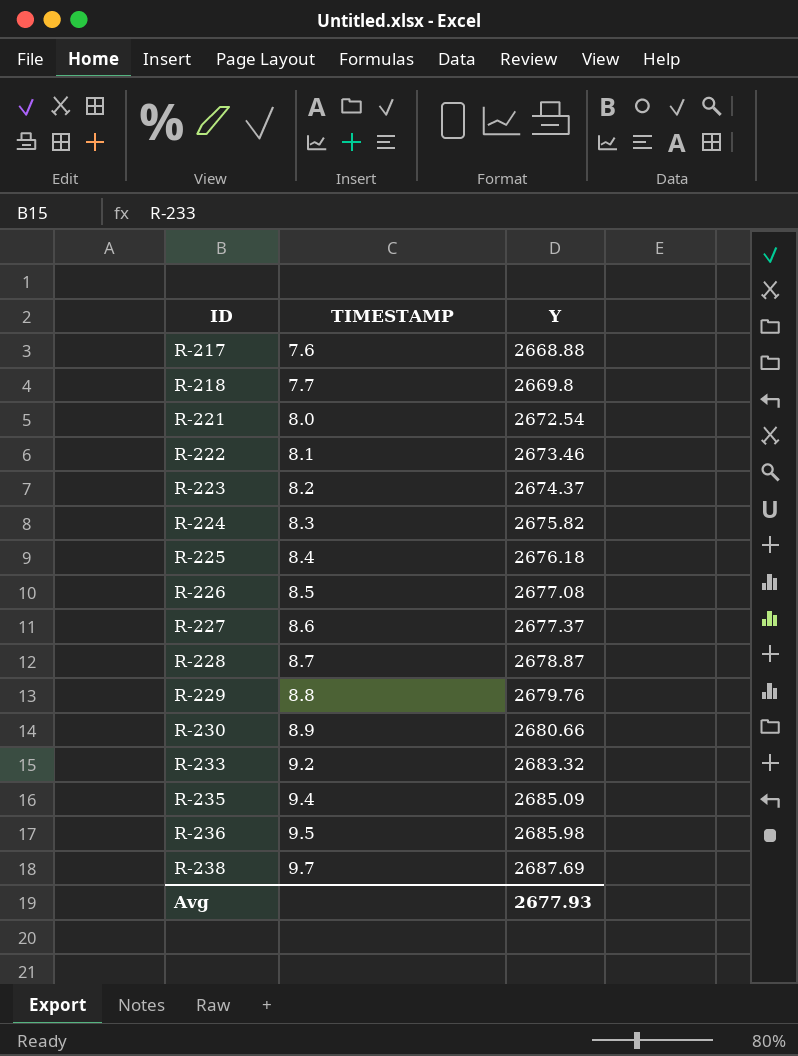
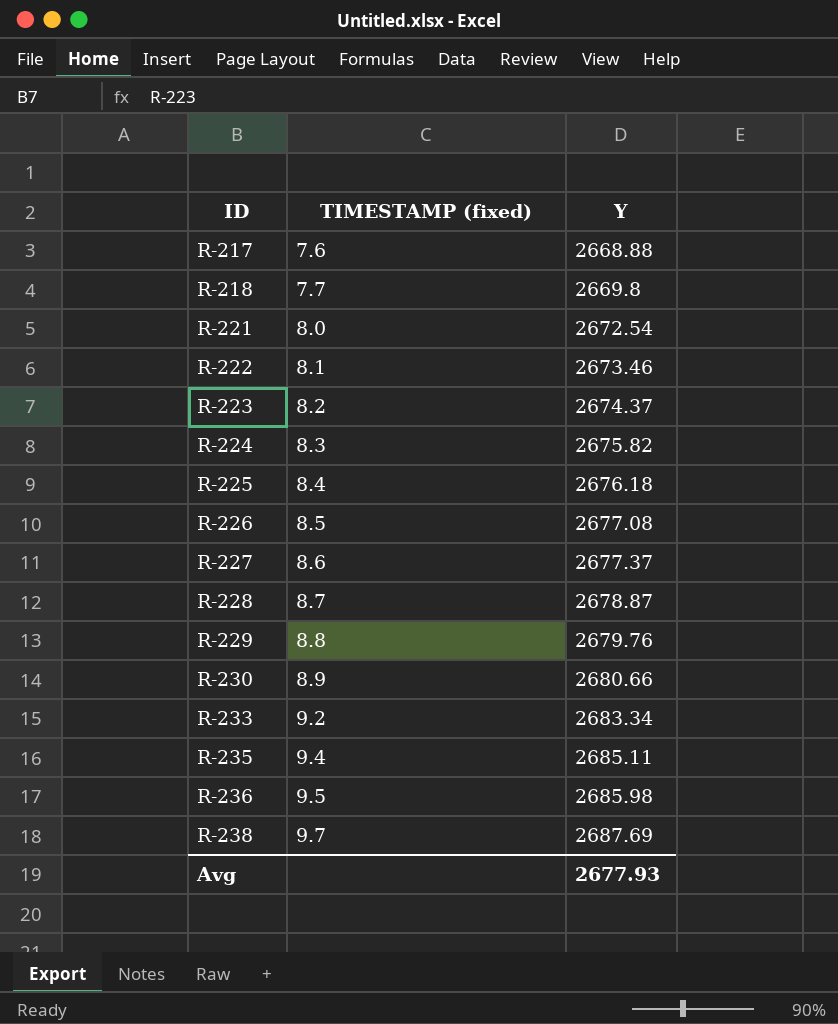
column name: TIMESTAMP -> TIMESTAMP (fixed)
R-233 | Y: 2683.32 -> 2683.34
R-235 | Y: 2685.09 -> 2685.11

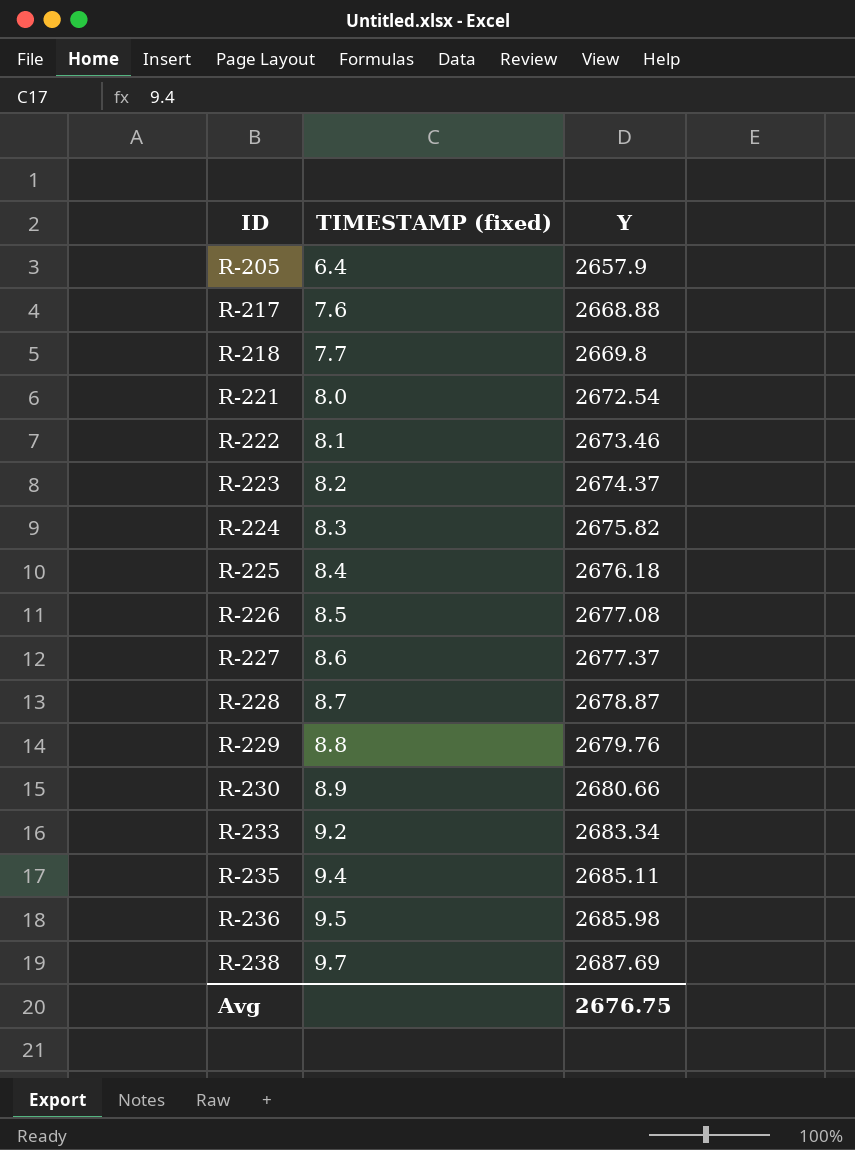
row R-205: none -> 6.4 | 2657.9
Avg | Y: 2677.93 -> 2676.75

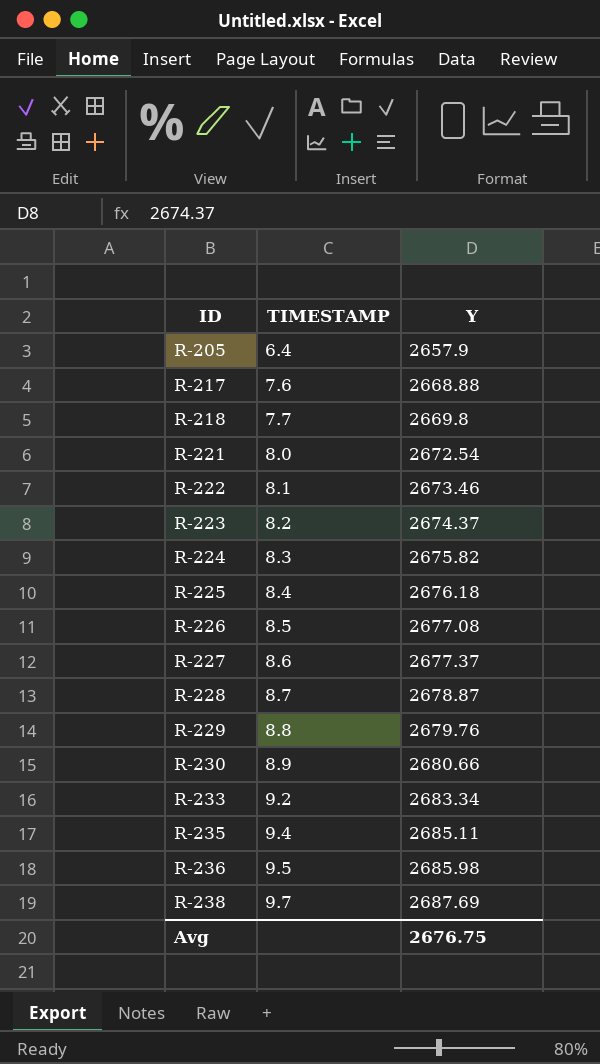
column name: TIMESTAMP (fixed) -> TIMESTAMP

